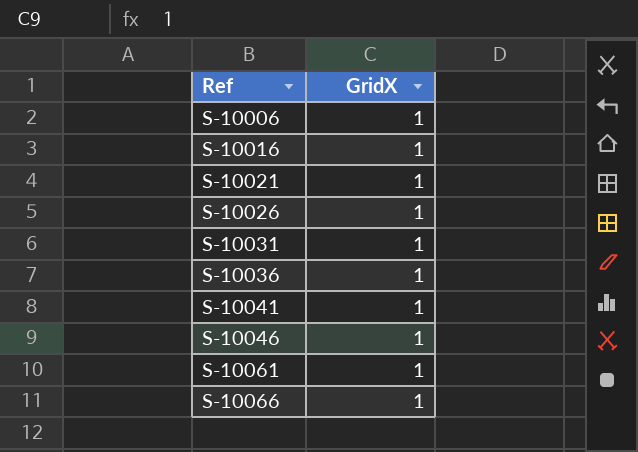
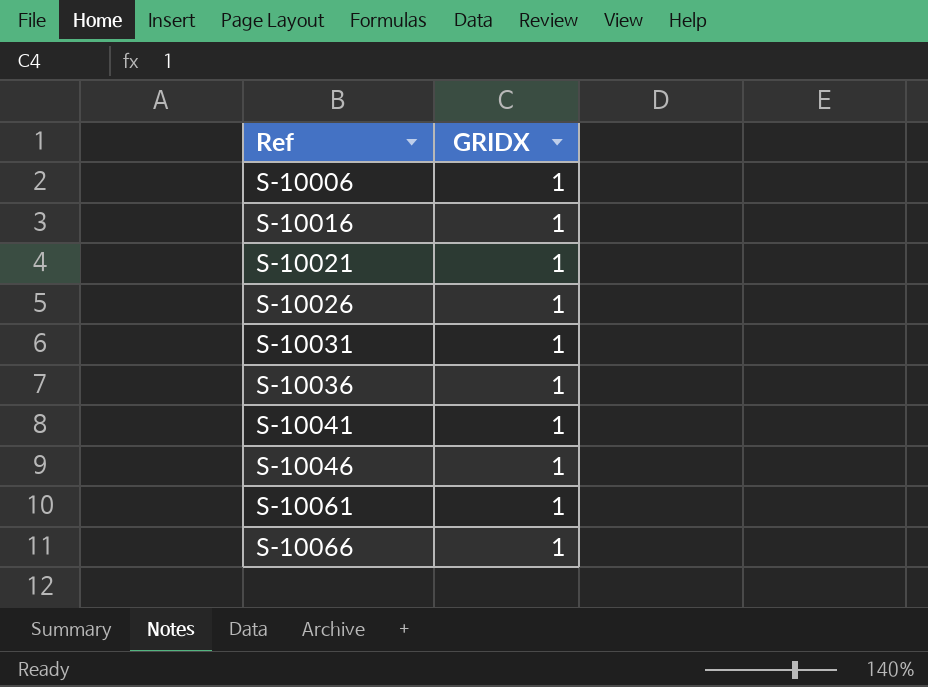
column name: GridX -> GRIDX

